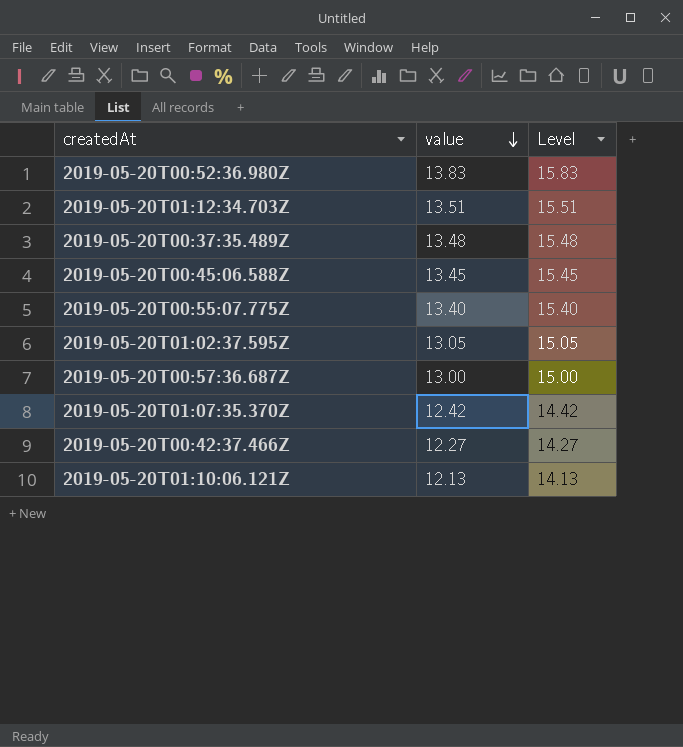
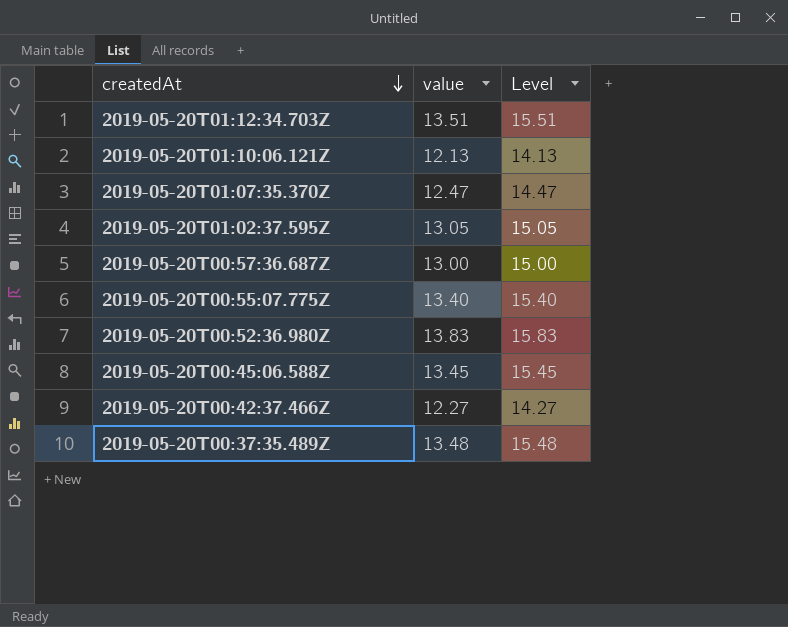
row order: value descending -> createdAt descending
2019-05-20T01:07:35.370Z | value: 12.42 -> 12.47
2019-05-20T01:07:35.370Z | Level: 14.42 -> 14.47

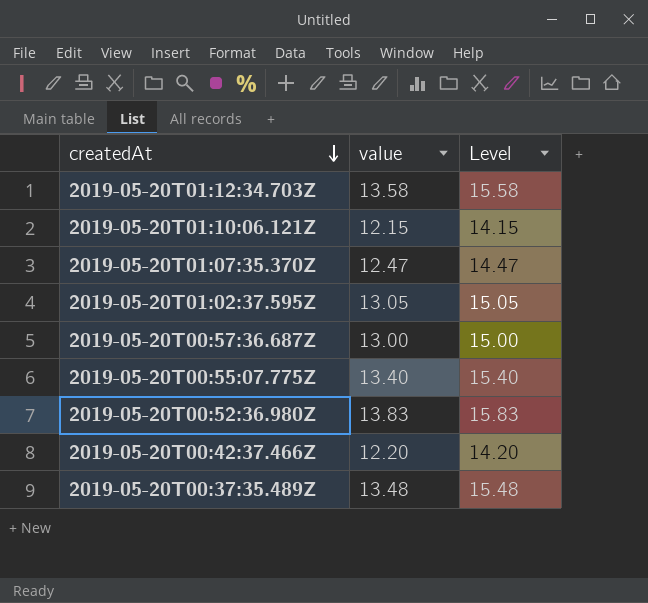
row 2019-05-20T00:45:06.588Z: 13.45 | 15.45 -> none
2019-05-20T01:12:34.703Z | value: 13.51 -> 13.58
2019-05-20T01:12:34.703Z | Level: 15.51 -> 15.58
2019-05-20T01:10:06.121Z | value: 12.13 -> 12.15
2019-05-20T01:10:06.121Z | Level: 14.13 -> 14.15
2019-05-20T00:42:37.466Z | value: 12.27 -> 12.20
2019-05-20T00:42:37.466Z | Level: 14.27 -> 14.20

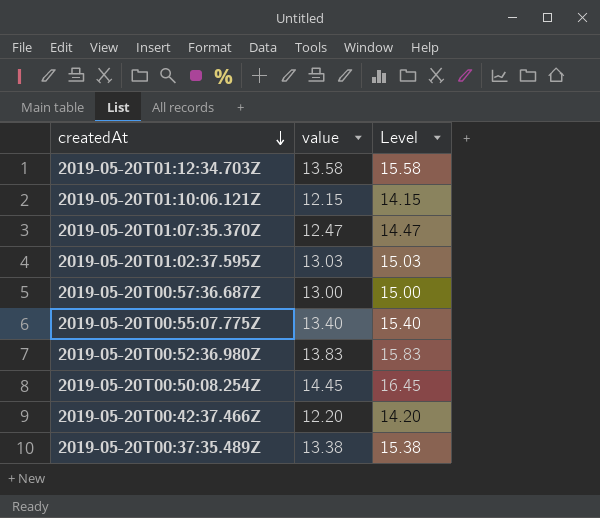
2019-05-20T01:02:37.595Z | value: 13.05 -> 13.03
2019-05-20T01:02:37.595Z | Level: 15.05 -> 15.03
row 2019-05-20T00:50:08.254Z: none -> 14.45 | 16.45
2019-05-20T00:37:35.489Z | value: 13.48 -> 13.38
2019-05-20T00:37:35.489Z | Level: 15.48 -> 15.38

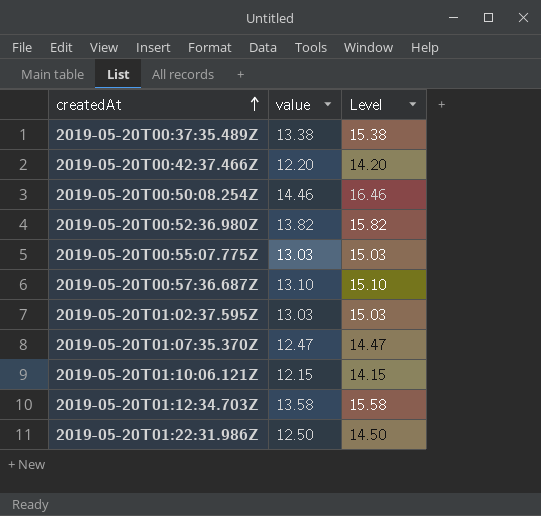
row order: createdAt descending -> createdAt ascending
2019-05-20T00:50:08.254Z | value: 14.45 -> 14.46
2019-05-20T00:50:08.254Z | Level: 16.45 -> 16.46
2019-05-20T00:52:36.980Z | value: 13.83 -> 13.82
2019-05-20T00:52:36.980Z | Level: 15.83 -> 15.82
2019-05-20T00:55:07.775Z | value: 13.40 -> 13.03
2019-05-20T00:55:07.775Z | Level: 15.40 -> 15.03
2019-05-20T00:57:36.687Z | value: 13.00 -> 13.10
2019-05-20T00:57:36.687Z | Level: 15.00 -> 15.10
row 2019-05-20T01:22:31.986Z: none -> 12.50 | 14.50

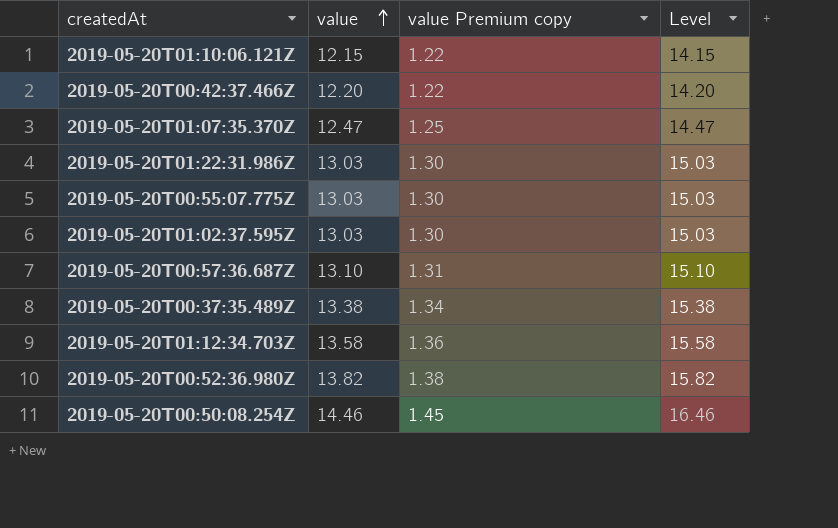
row order: createdAt ascending -> value ascending
column value Premium copy | formula: none -> [value] * 0.1
2019-05-20T01:22:31.986Z | value: 12.50 -> 13.03
2019-05-20T01:22:31.986Z | Level: 14.50 -> 15.03

